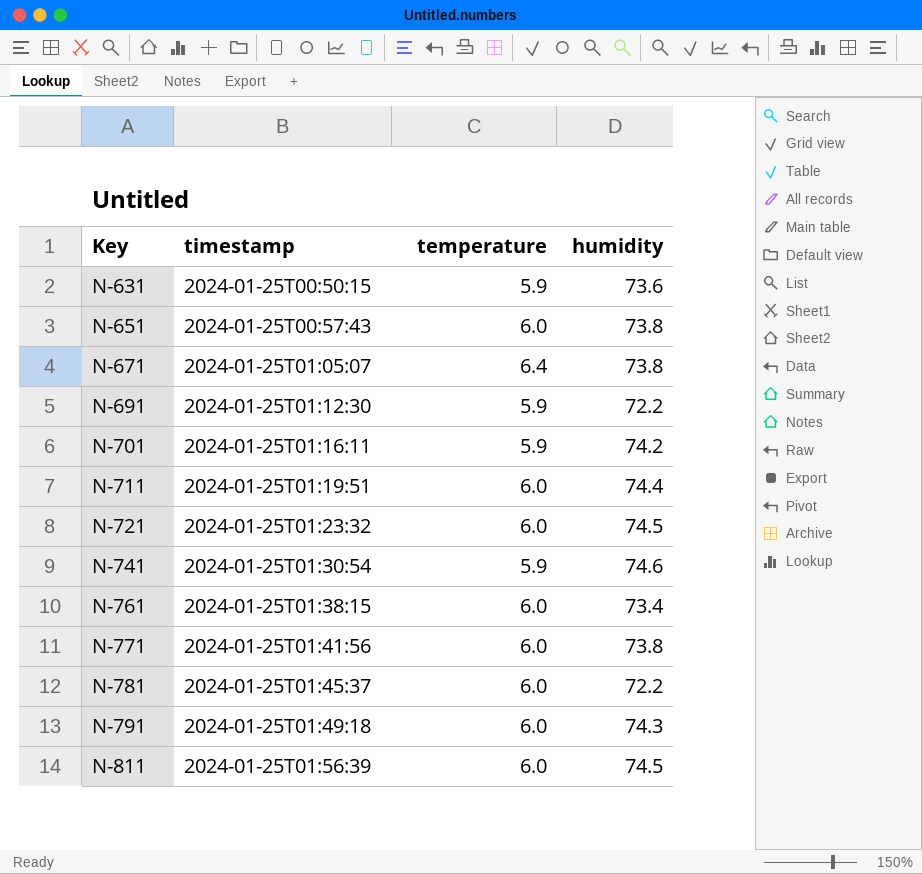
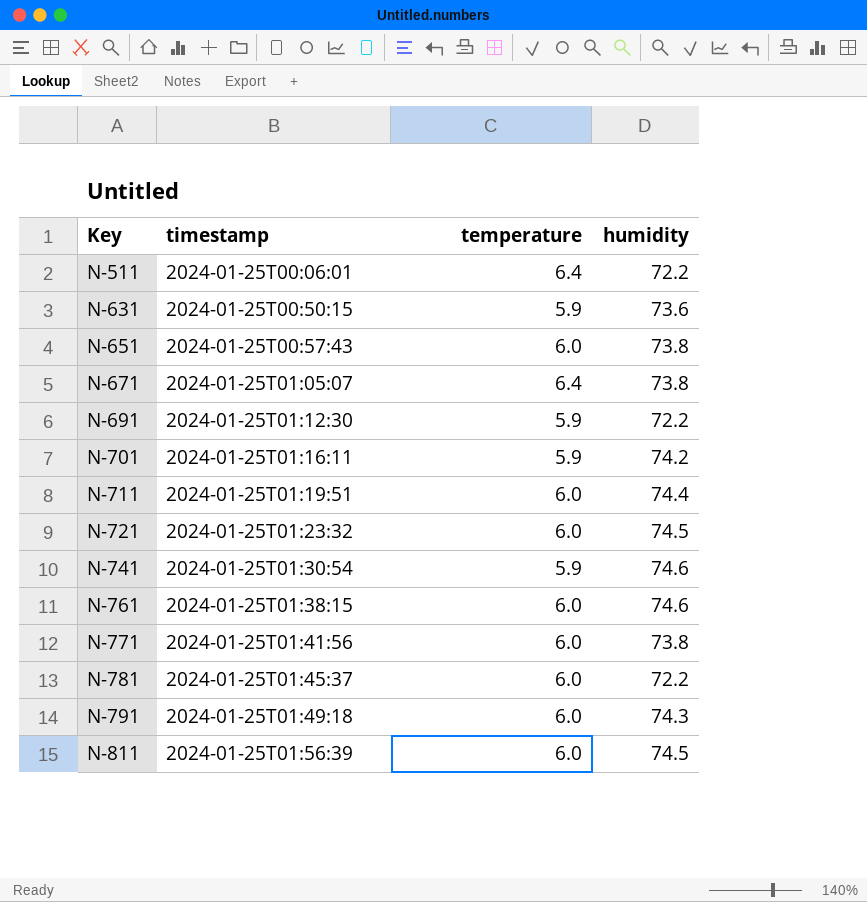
row N-511: none -> 2024-01-25T00:06:01 | 6.4 | 72.2
N-761 | humidity: 73.4 -> 74.6

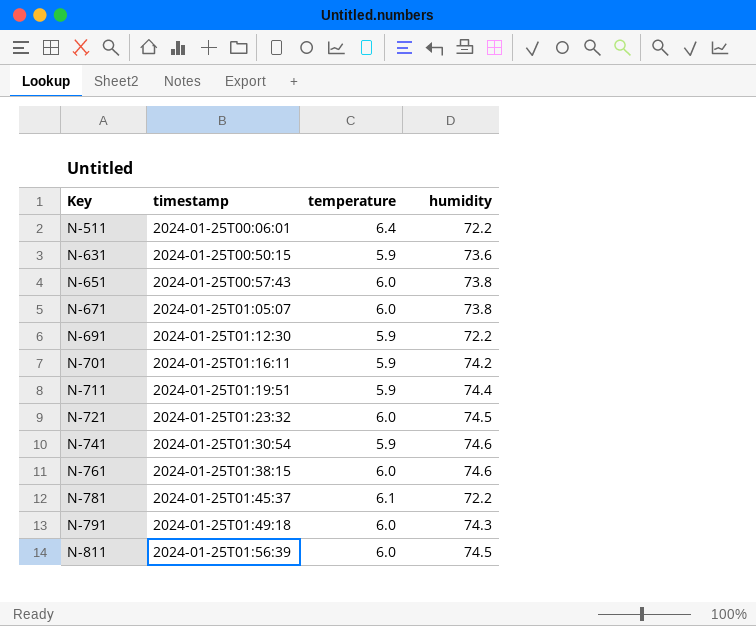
row N-771: 2024-01-25T01:41:56 | 6.0 | 73.8 -> none
N-671 | temperature: 6.4 -> 6.0
N-711 | temperature: 6.0 -> 5.9
N-781 | temperature: 6.0 -> 6.1

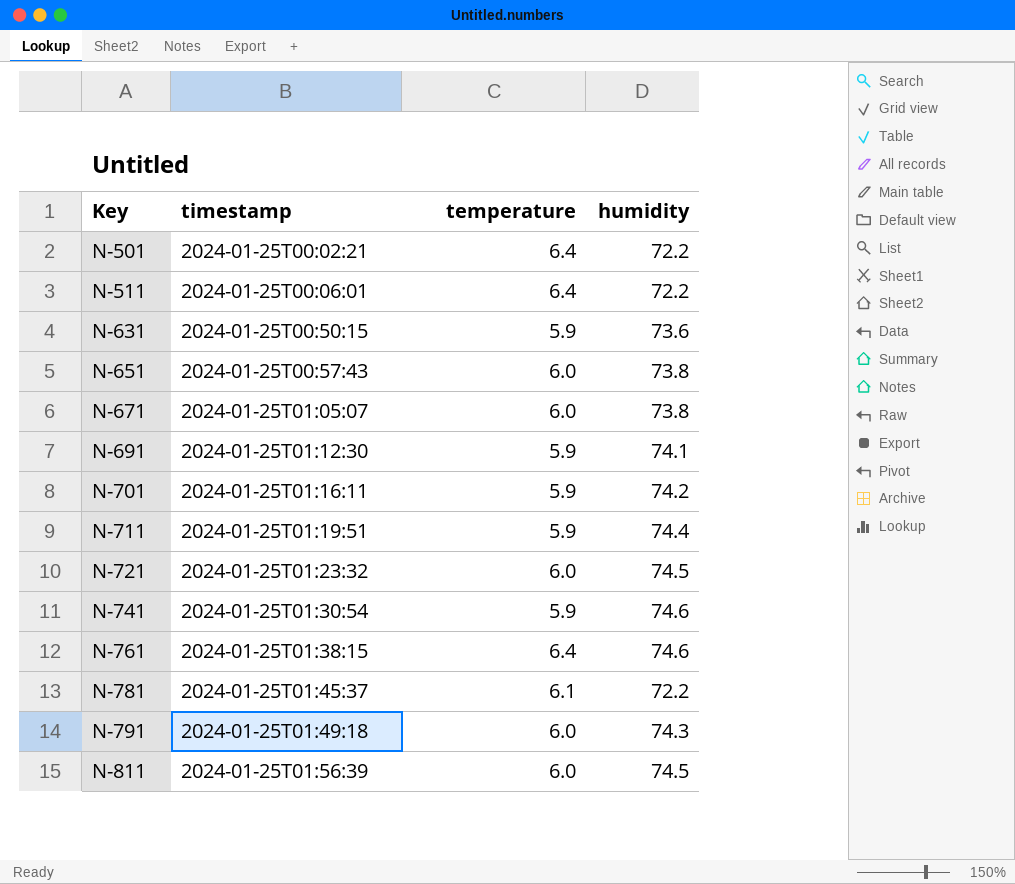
row N-501: none -> 2024-01-25T00:02:21 | 6.4 | 72.2
N-691 | humidity: 72.2 -> 74.1
N-761 | temperature: 6.0 -> 6.4

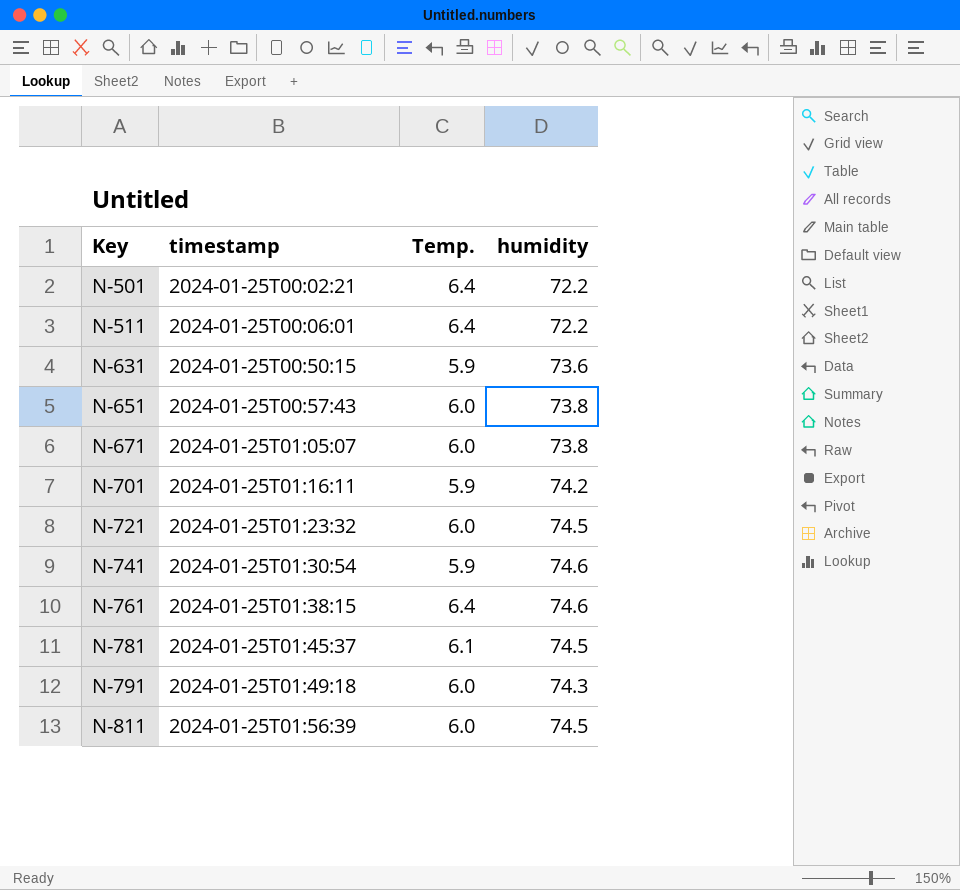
column name: temperature -> Temp.
row N-691: 2024-01-25T01:12:30 | 5.9 | 74.1 -> none
row N-711: 2024-01-25T01:19:51 | 5.9 | 74.4 -> none
N-781 | humidity: 72.2 -> 74.5

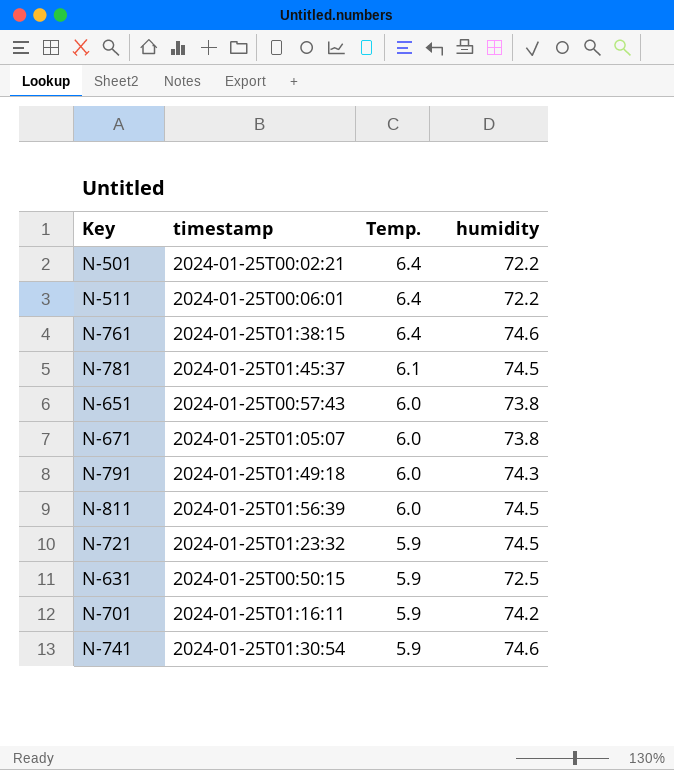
row order: Key ascending -> Temp. descending
N-721 | Temp.: 6.0 -> 5.9
N-631 | humidity: 73.6 -> 72.5

